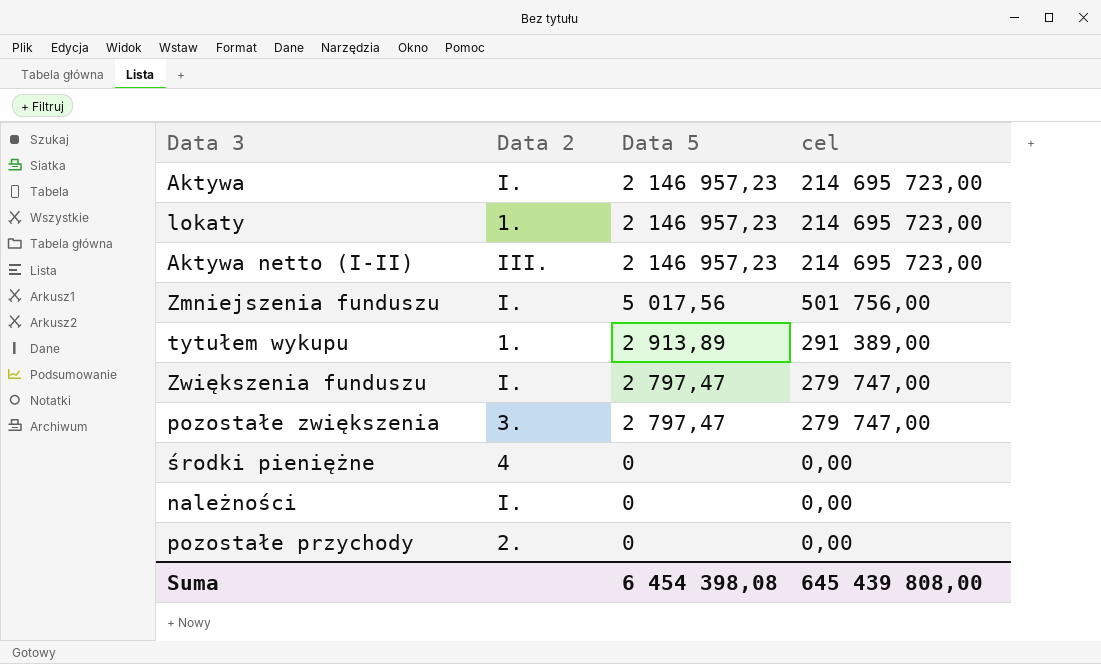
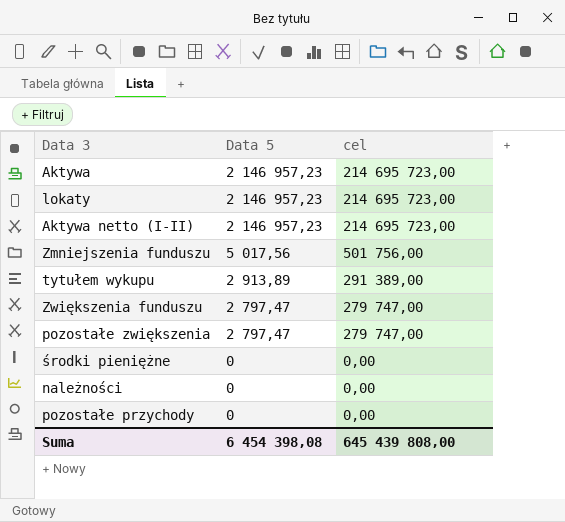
column Data 2 | position: 2 -> none

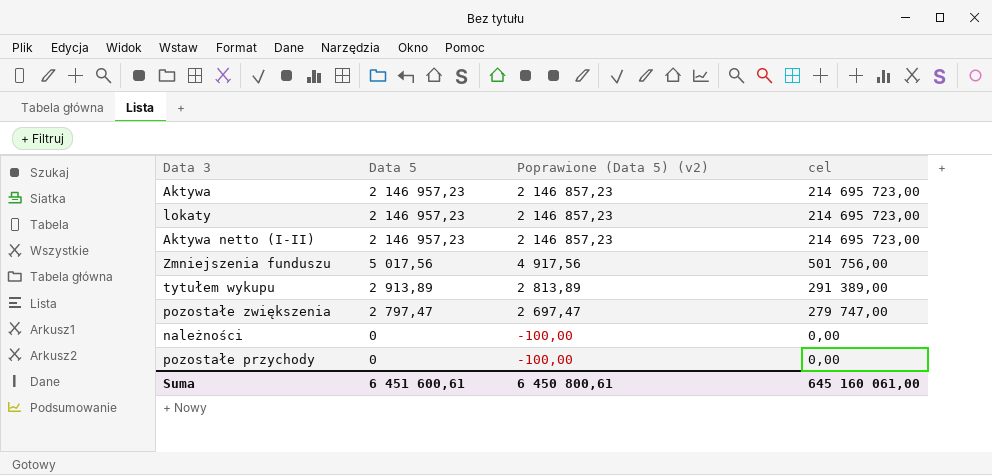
column Poprawione (Data 5) (v2) | formula: none -> [Data 5] - 100
row Zwiększenia funduszu: 2 797,47 | 279 747,00 -> none
row środki pieniężne: 0 | 0,00 -> none
Suma | Data 5: 6 454 398,08 -> 6 451 600,61
Suma | cel: 645 439 808,00 -> 645 160 061,00

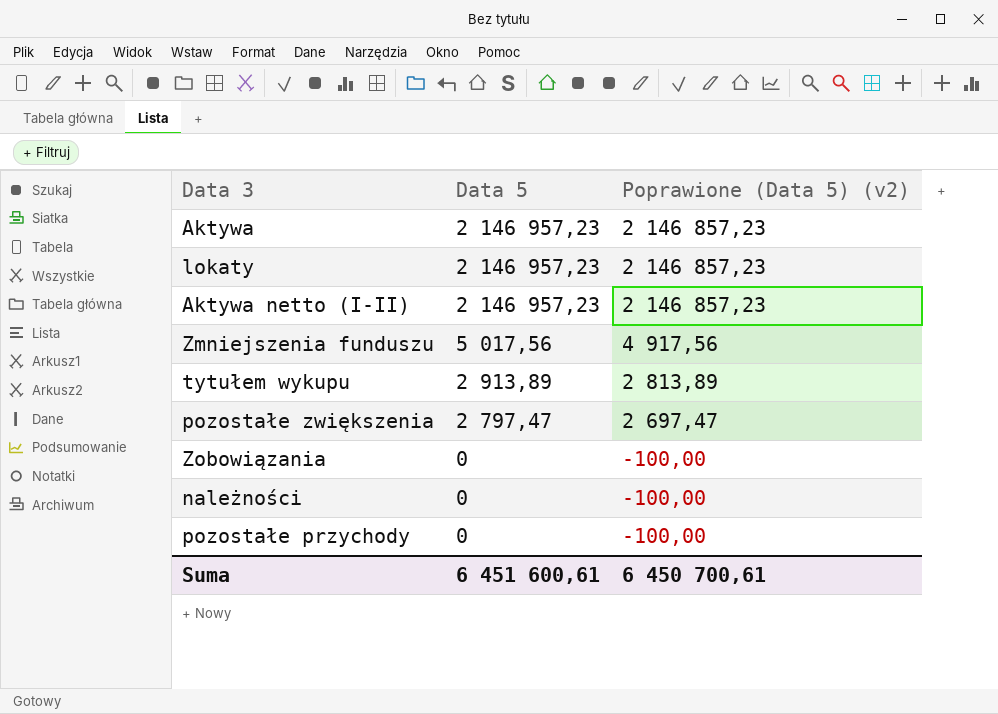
column cel | formula: [Data 5] * 100 -> none
row Zobowiązania: none -> 0 | -100,00
Suma | Poprawione (Data 5) (v2): 6 450 800,61 -> 6 450 700,61

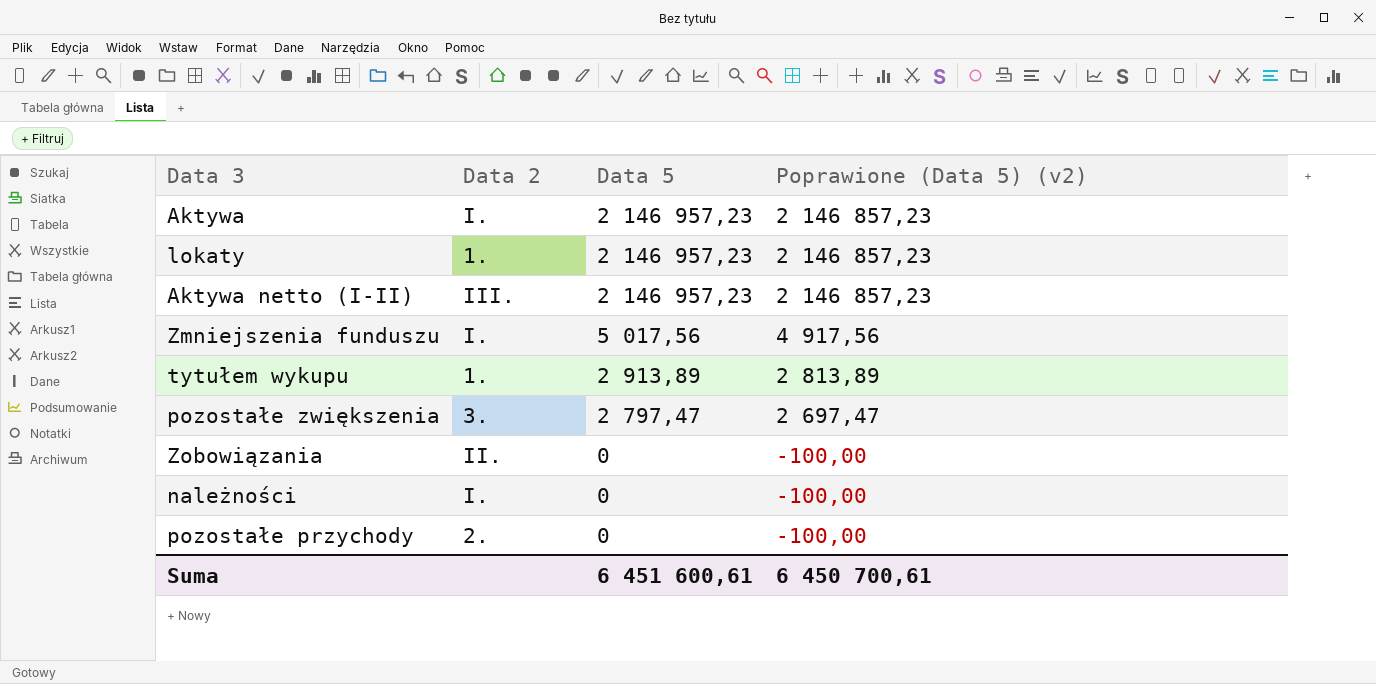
column Data 2 | position: none -> 2

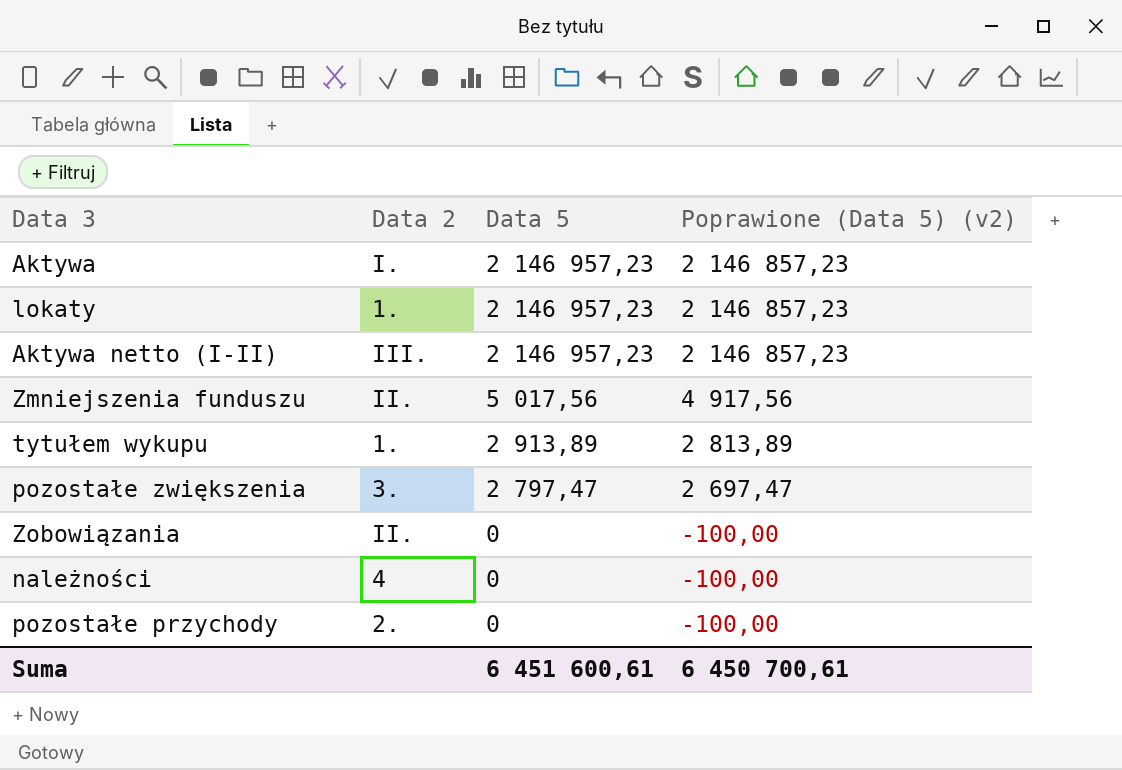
Zmniejszenia funduszu | Data 2: I. -> II.
należności | Data 2: I. -> 4

